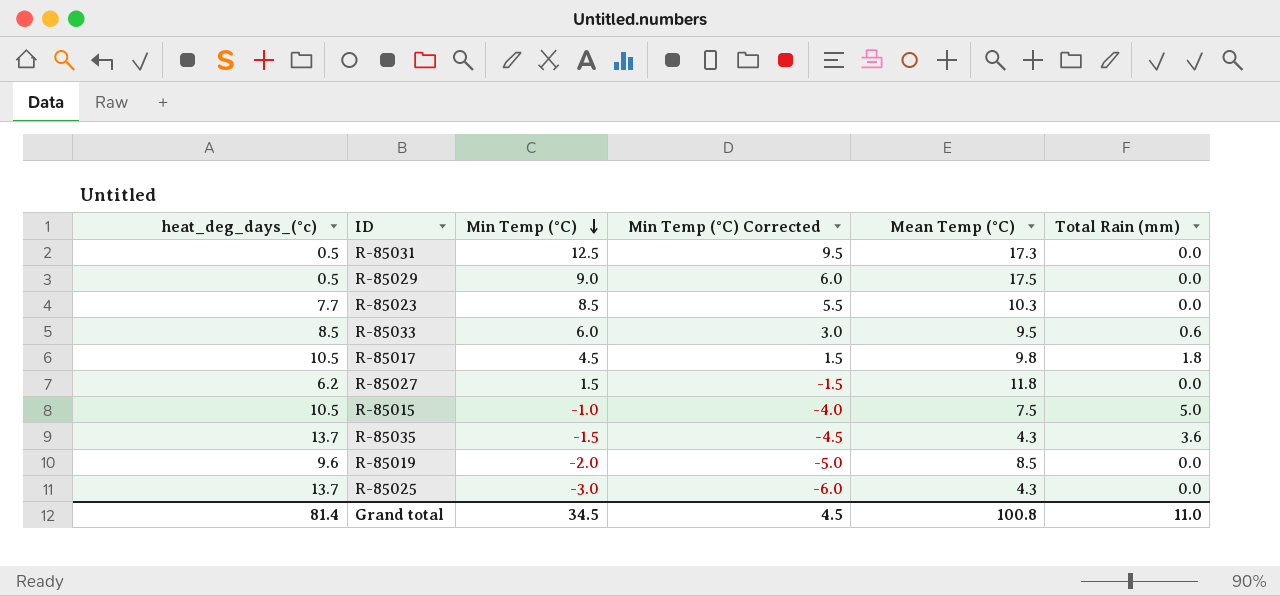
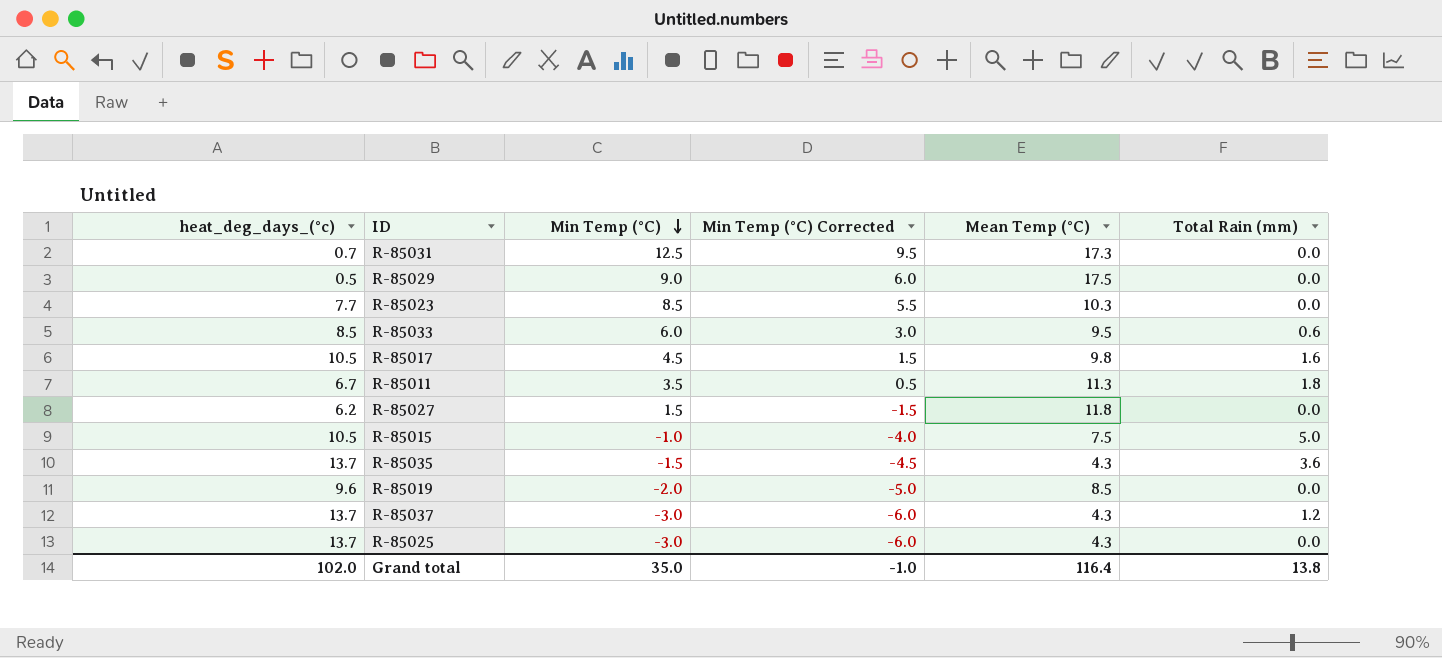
R-85031 | heat_deg_days_(°c): 0.5 -> 0.7
R-85017 | Total Rain (mm): 1.8 -> 1.6
row R-85011: none -> 6.7 | 3.5 | 0.5 | 11.3 | 1.8
row R-85037: none -> 13.7 | -3.0 | -6.0 | 4.3 | 1.2
Grand total | heat_deg_days_(°c): 81.4 -> 102.0
Grand total | Min Temp (°C): 34.5 -> 35.0
Grand total | Min Temp (°C) Corrected: 4.5 -> -1.0
Grand total | Mean Temp (°C): 100.8 -> 116.4
Grand total | Total Rain (mm): 11.0 -> 13.8

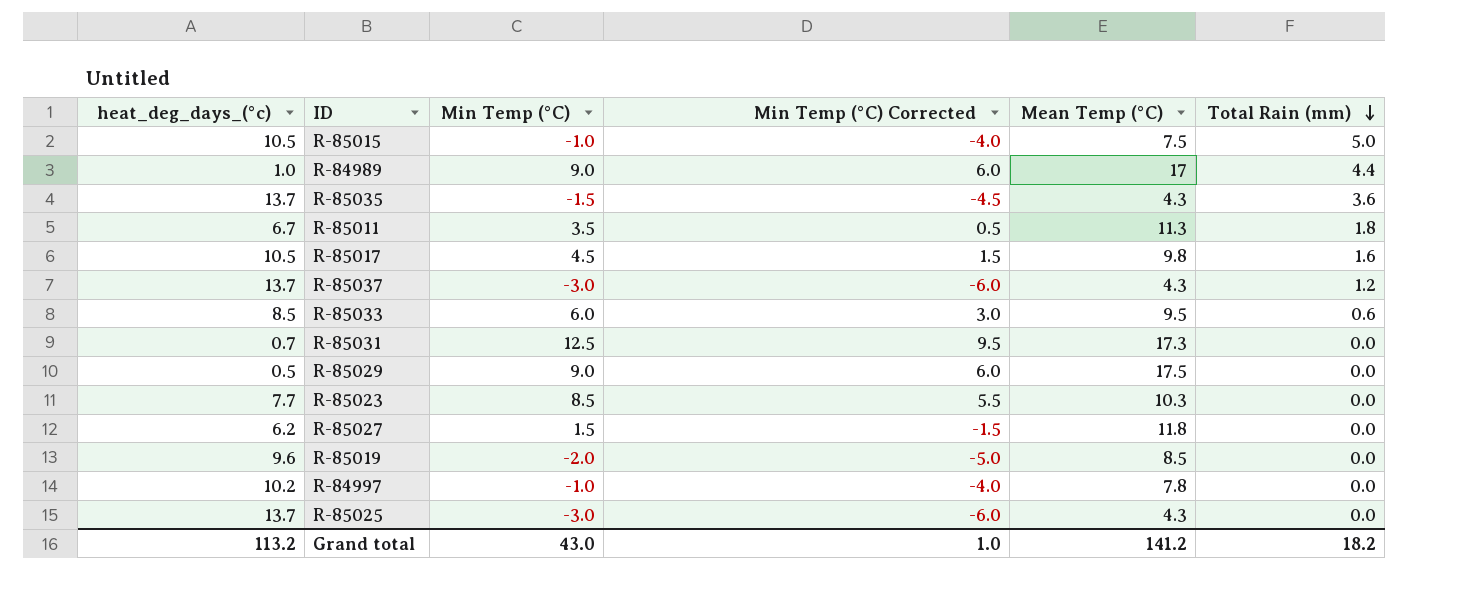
row order: Min Temp (°C) descending -> Total Rain (mm) descending
row R-84989: none -> 1.0 | 9.0 | 6.0 | 17 | 4.4
row R-84997: none -> 10.2 | -1.0 | -4.0 | 7.8 | 0.0
Grand total | heat_deg_days_(°c): 102.0 -> 113.2
Grand total | Min Temp (°C): 35.0 -> 43.0
Grand total | Min Temp (°C) Corrected: -1.0 -> 1.0
Grand total | Mean Temp (°C): 116.4 -> 141.2
Grand total | Total Rain (mm): 13.8 -> 18.2

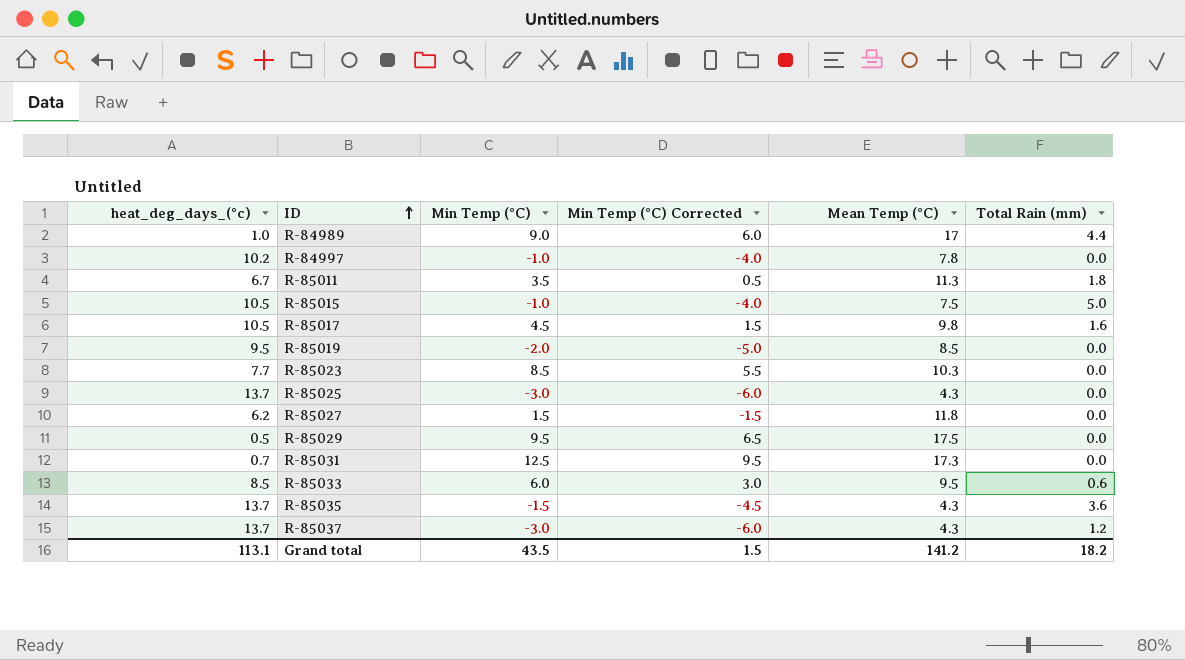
row order: Total Rain (mm) descending -> ID ascending
R-85019 | heat_deg_days_(°c): 9.6 -> 9.5
R-85029 | Min Temp (°C): 9.0 -> 9.5
R-85029 | Min Temp (°C) Corrected: 6.0 -> 6.5
Grand total | heat_deg_days_(°c): 113.2 -> 113.1
Grand total | Min Temp (°C): 43.0 -> 43.5
Grand total | Min Temp (°C) Corrected: 1.0 -> 1.5

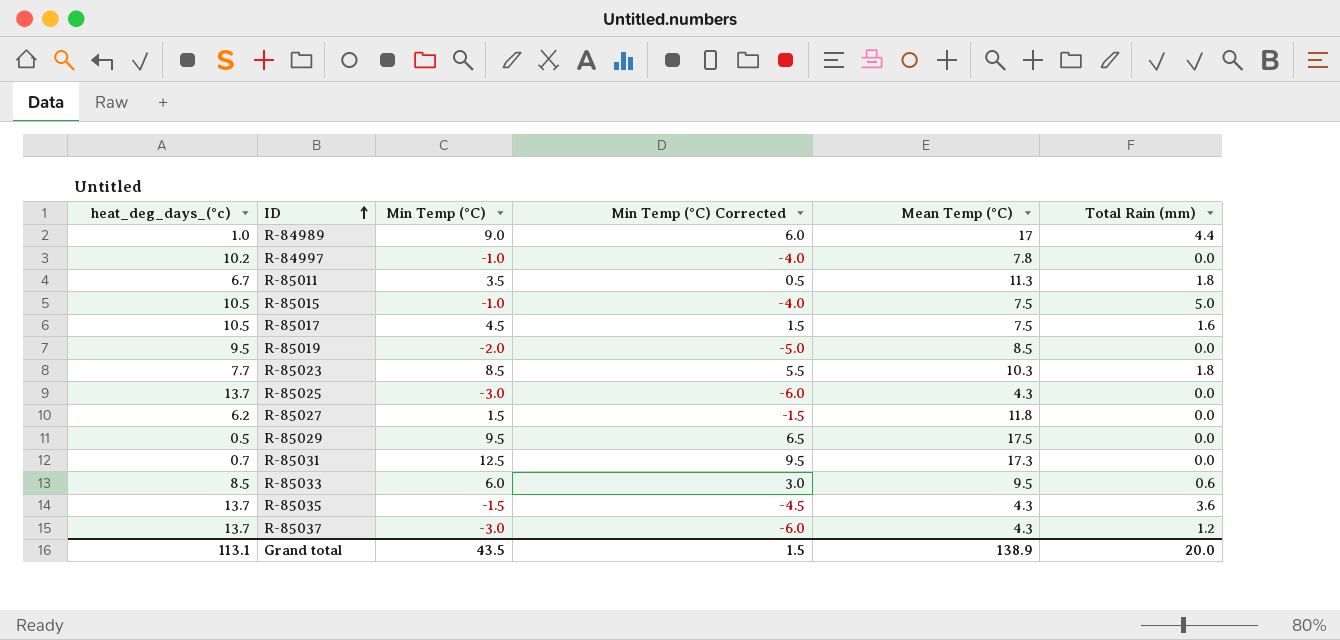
R-85017 | Mean Temp (°C): 9.8 -> 7.5
R-85023 | Total Rain (mm): 0.0 -> 1.8
Grand total | Mean Temp (°C): 141.2 -> 138.9
Grand total | Total Rain (mm): 18.2 -> 20.0

